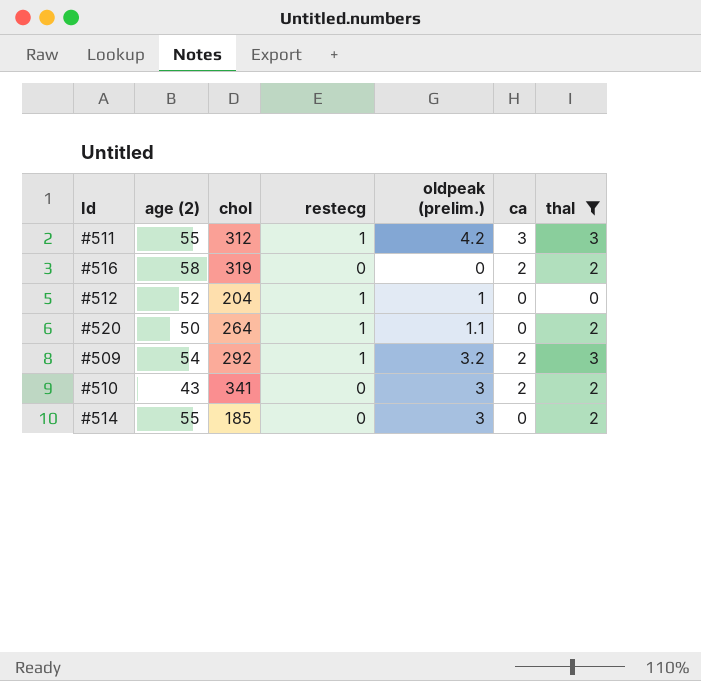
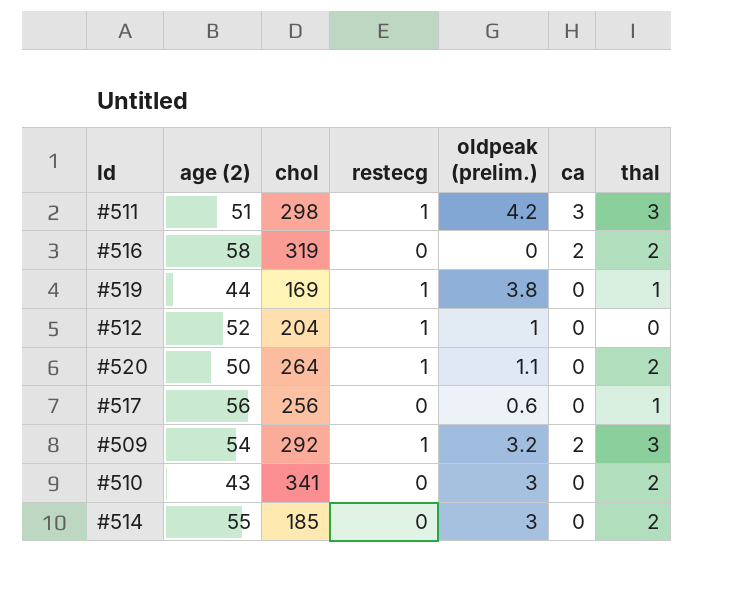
filter: thal != 1 -> none
#511 | age (2): 55 -> 51
#511 | chol: 312 -> 298
#510 | ca: 2 -> 0

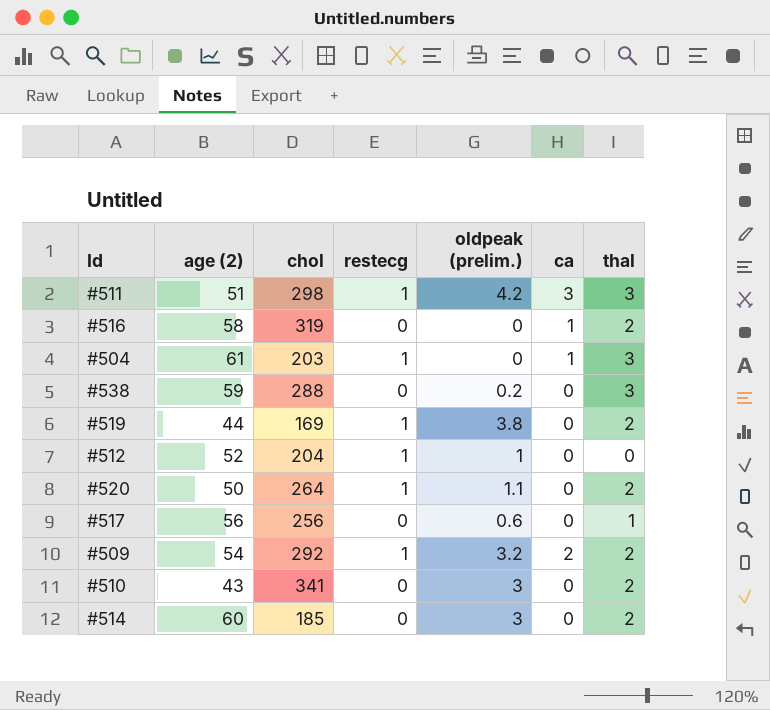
#516 | ca: 2 -> 1
row #504: none -> 61 | 203 | 1 | 0 | 1 | 3
row #538: none -> 59 | 288 | 0 | 0.2 | 0 | 3
#519 | thal: 1 -> 2
#509 | thal: 3 -> 2
#514 | age (2): 55 -> 60

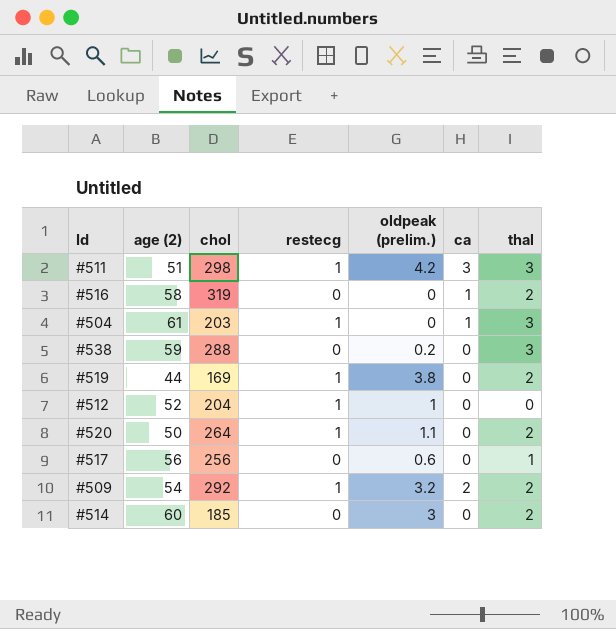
row #510: 43 | 341 | 0 | 3 | 0 | 2 -> none

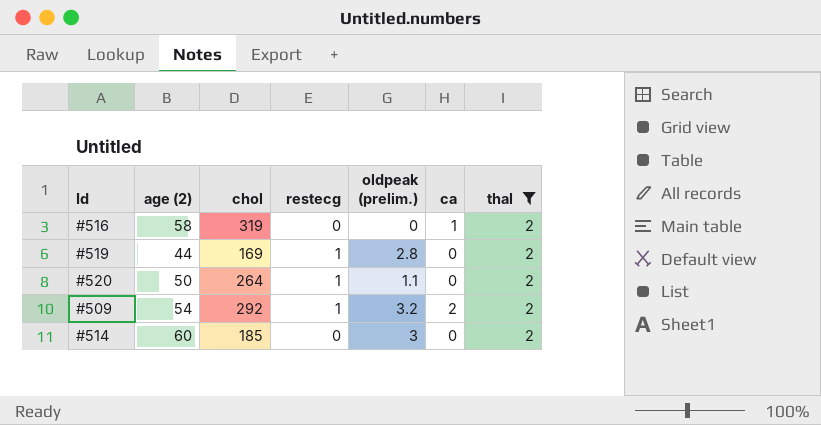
filter: none -> thal = 2
#519 | oldpeak (prelim.): 3.8 -> 2.8

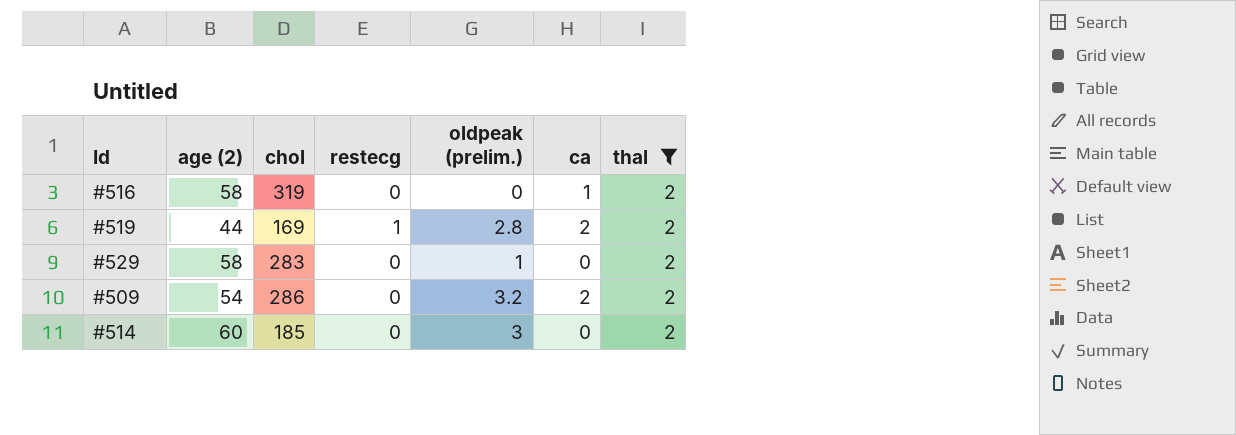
row #520: 50 | 264 | 1 | 1.1 | 0 | 2 -> none
#519 | ca: 0 -> 2
row #529: none -> 58 | 283 | 0 | 1 | 0 | 2
#509 | chol: 292 -> 286
#509 | restecg: 1 -> 0

